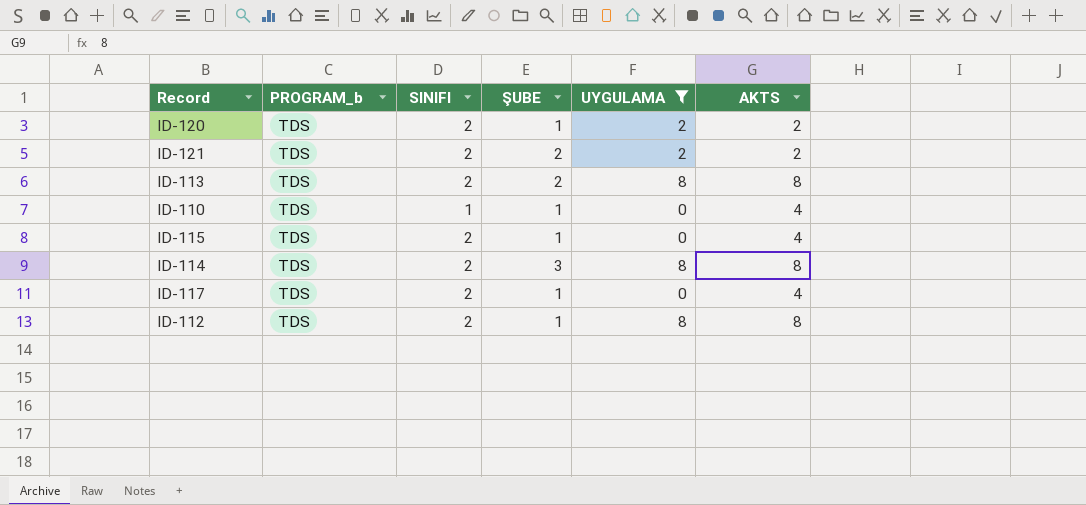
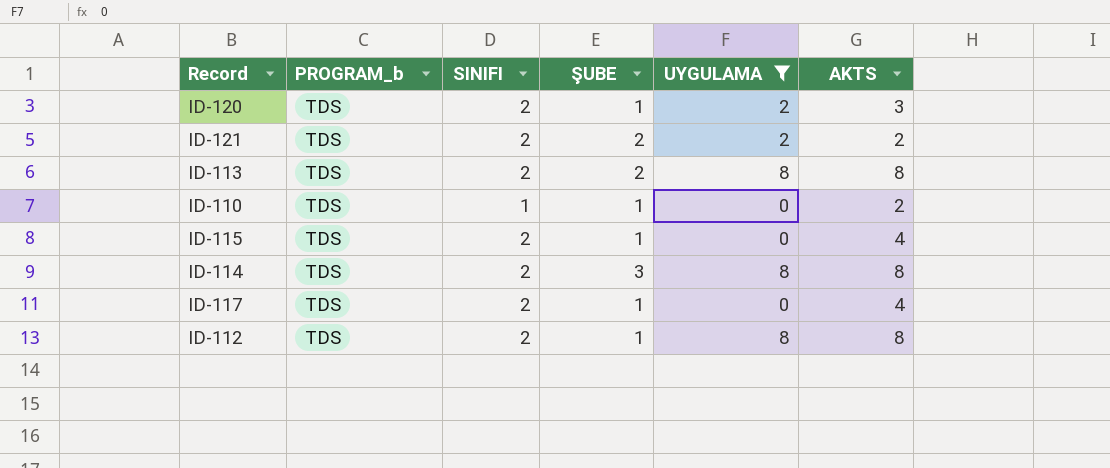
ID-120 | AKTS: 2 -> 3
ID-110 | AKTS: 4 -> 2

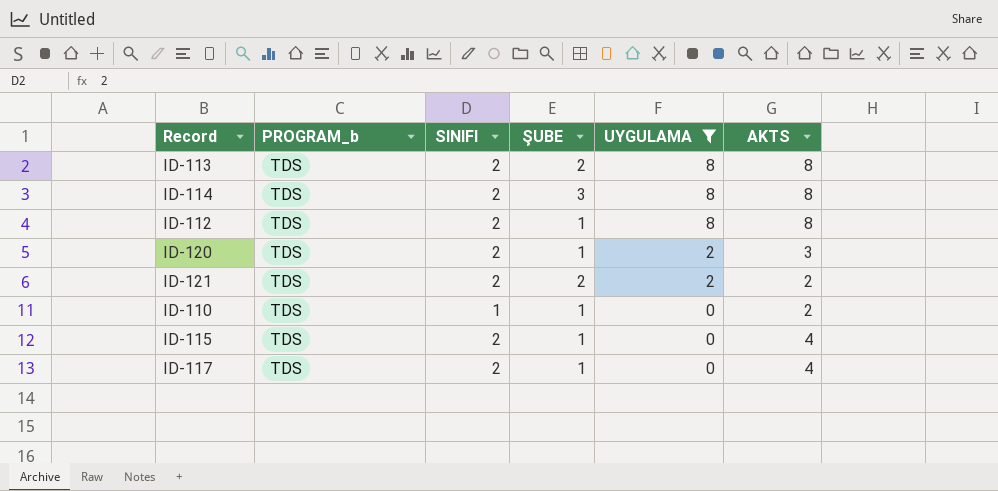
row order: none -> UYGULAMA descending

